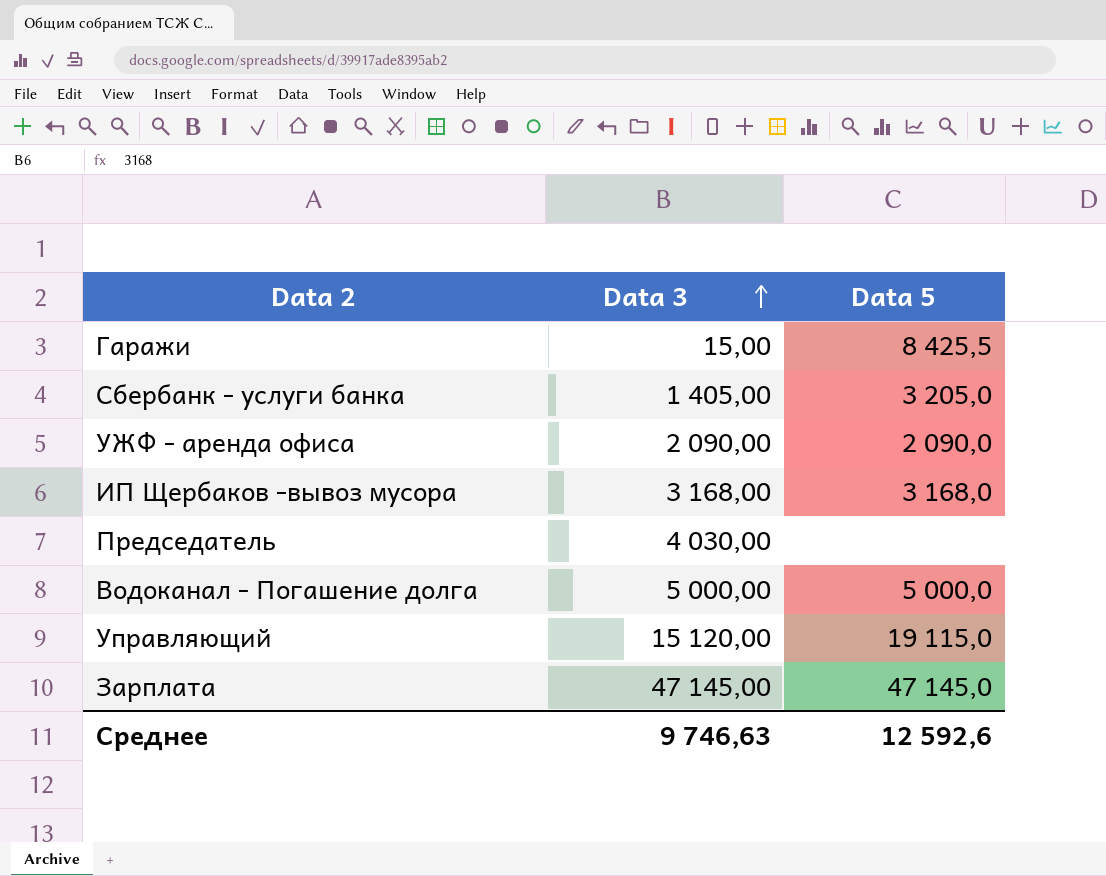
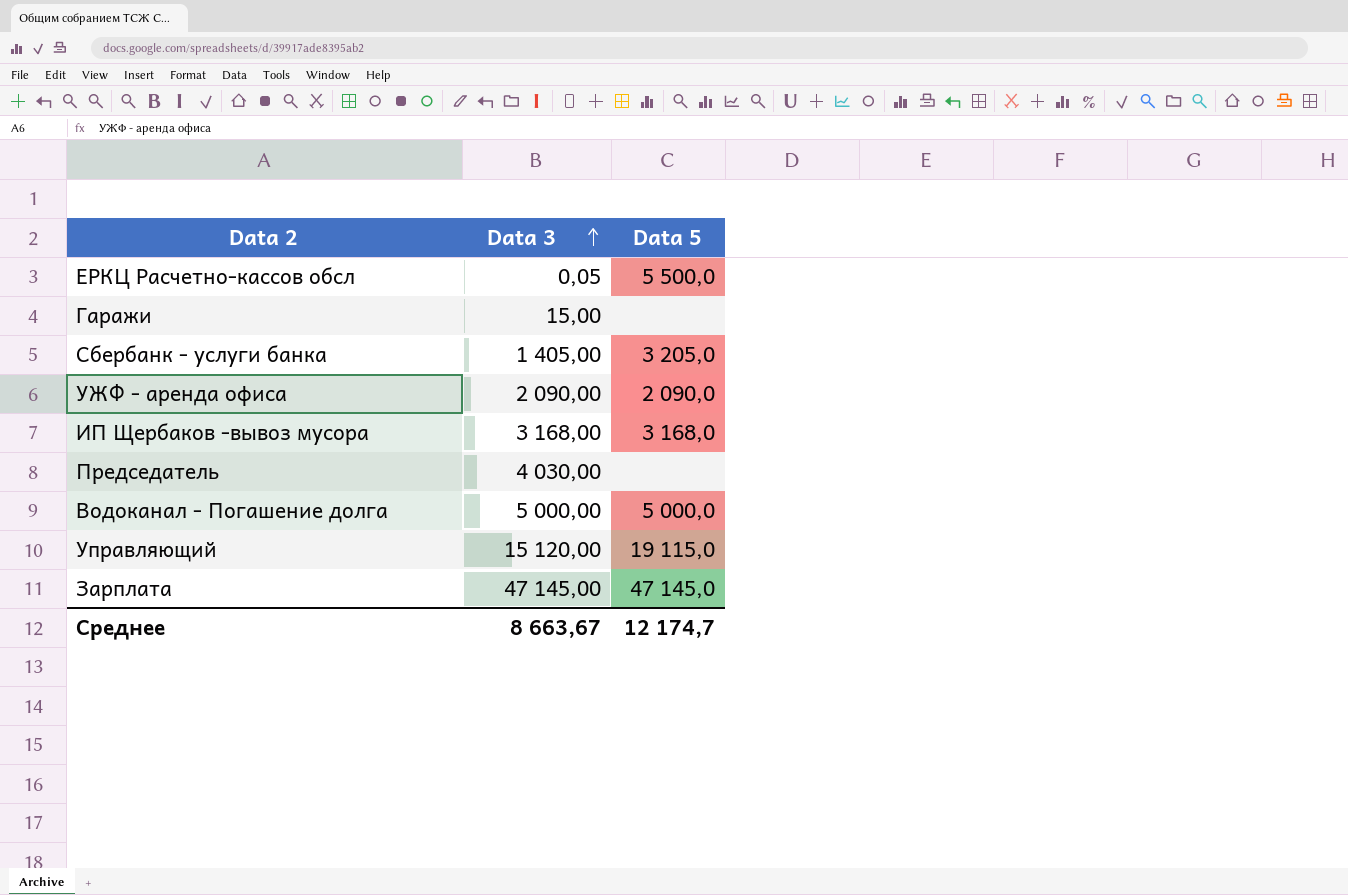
row ЕРКЦ Расчетно-кассов обсл: none -> 0,05 | 5 500,0
Гаражи | Data 5: 8 425,5 -> none
Среднее | Data 3: 9 746,63 -> 8 663,67
Среднее | Data 5: 12 592,6 -> 12 174,7

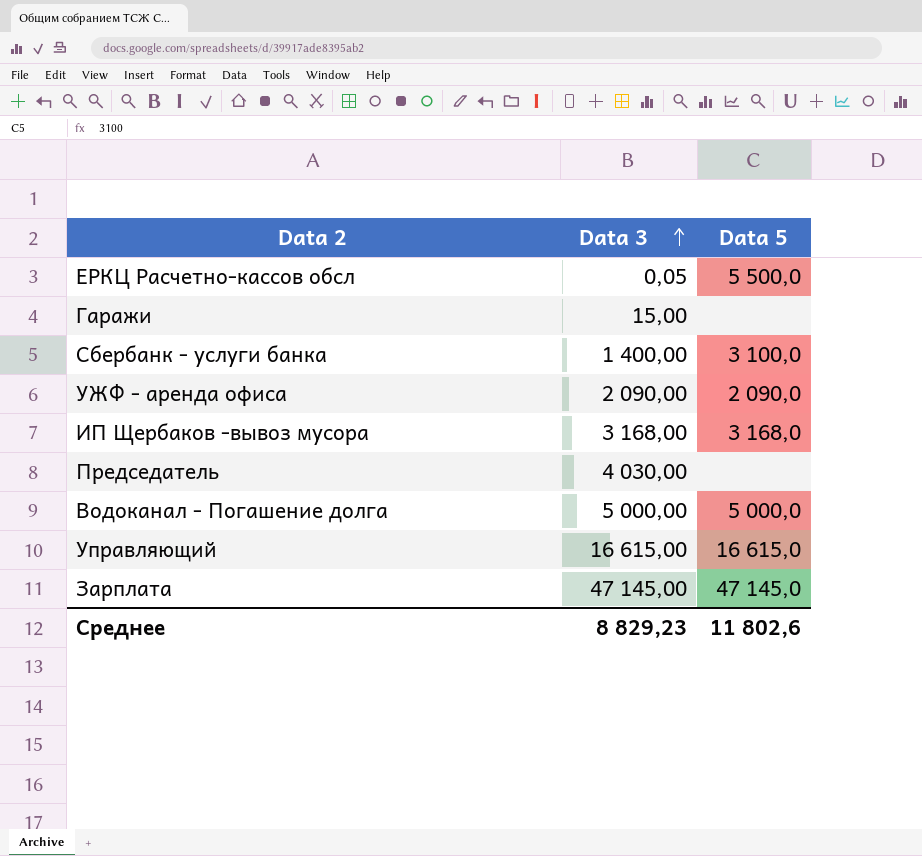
Сбербанк - услуги банка | Data 3: 1 405,00 -> 1 400,00
Сбербанк - услуги банка | Data 5: 3 205,0 -> 3 100,0
Управляющий | Data 3: 15 120,00 -> 16 615,00
Управляющий | Data 5: 19 115,0 -> 16 615,0
Среднее | Data 3: 8 663,67 -> 8 829,23
Среднее | Data 5: 12 174,7 -> 11 802,6

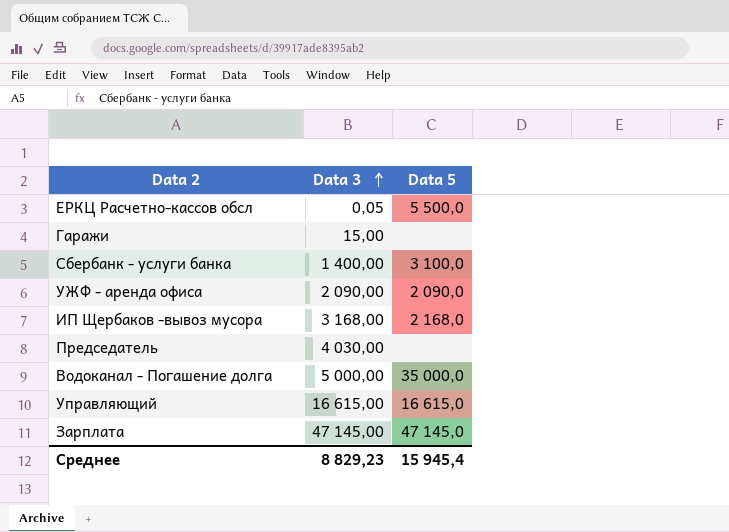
ИП Щербаков -вывоз мусора | Data 5: 3 168,0 -> 2 168,0
Водоканал - Погашение долга | Data 5: 5 000,0 -> 35 000,0
Среднее | Data 5: 11 802,6 -> 15 945,4

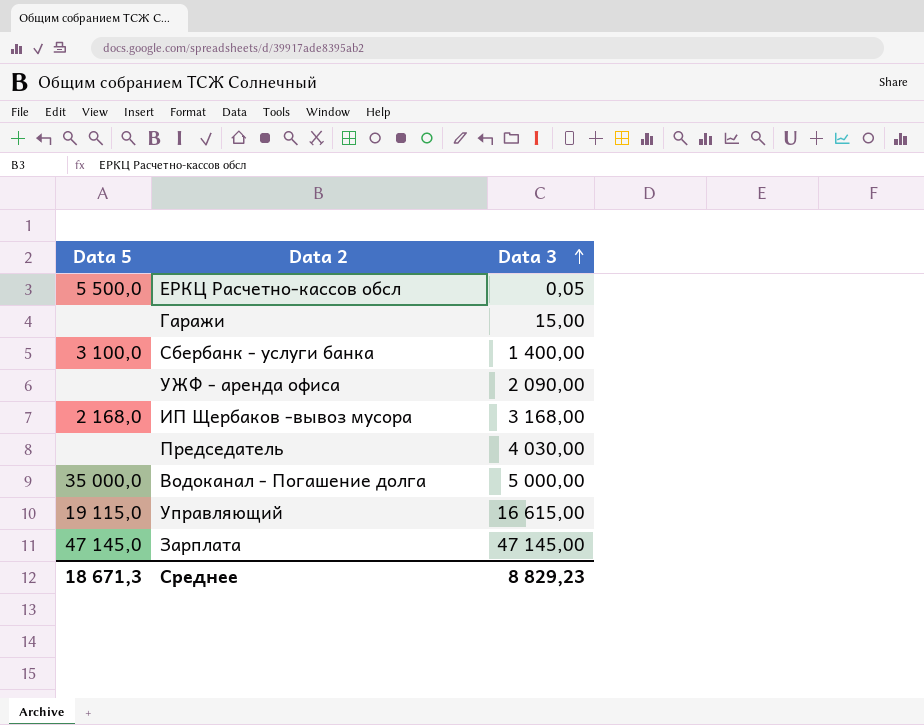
column Data 5 | position: 3 -> 1
УЖФ - аренда офиса | Data 5: 2 090,0 -> none
Управляющий | Data 5: 16 615,0 -> 19 115,0
Среднее | Data 5: 15 945,4 -> 18 671,3

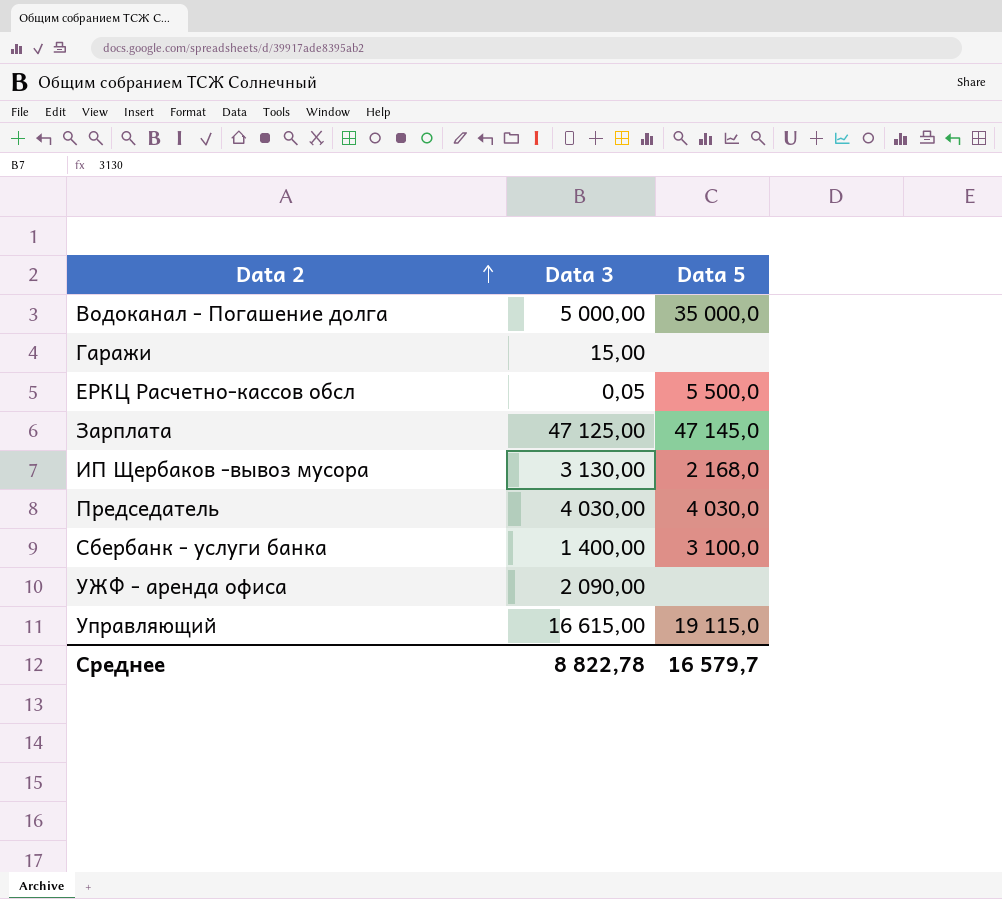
row order: Data 3 ascending -> Data 2 ascending
column Data 5 | position: 1 -> 3
Зарплата | Data 3: 47 145,00 -> 47 125,00
ИП Щербаков -вывоз мусора | Data 3: 3 168,00 -> 3 130,00
Председатель | Data 5: none -> 4 030,0
Среднее | Data 3: 8 829,23 -> 8 822,78
Среднее | Data 5: 18 671,3 -> 16 579,7

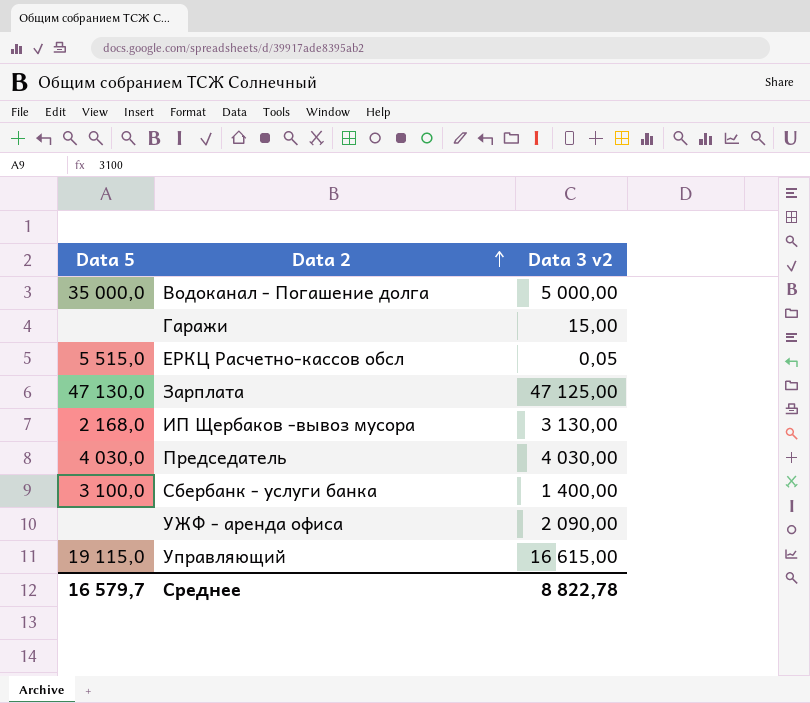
column Data 5 | position: 3 -> 1
column name: Data 3 -> Data 3 v2
ЕРКЦ Расчетно-кассов обсл | Data 5: 5 500,0 -> 5 515,0
Зарплата | Data 5: 47 145,0 -> 47 130,0

